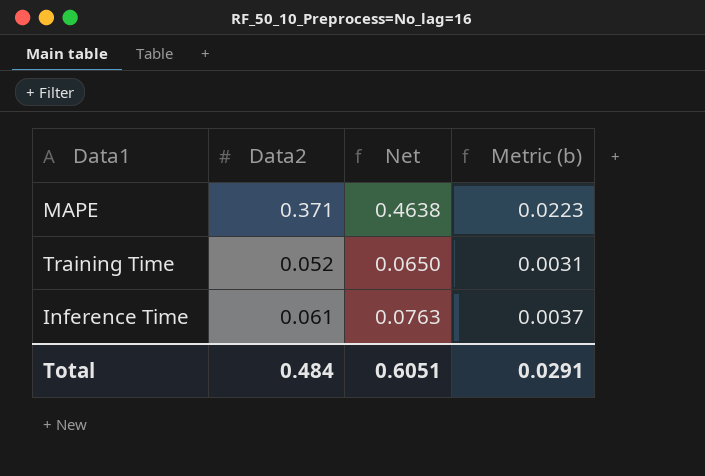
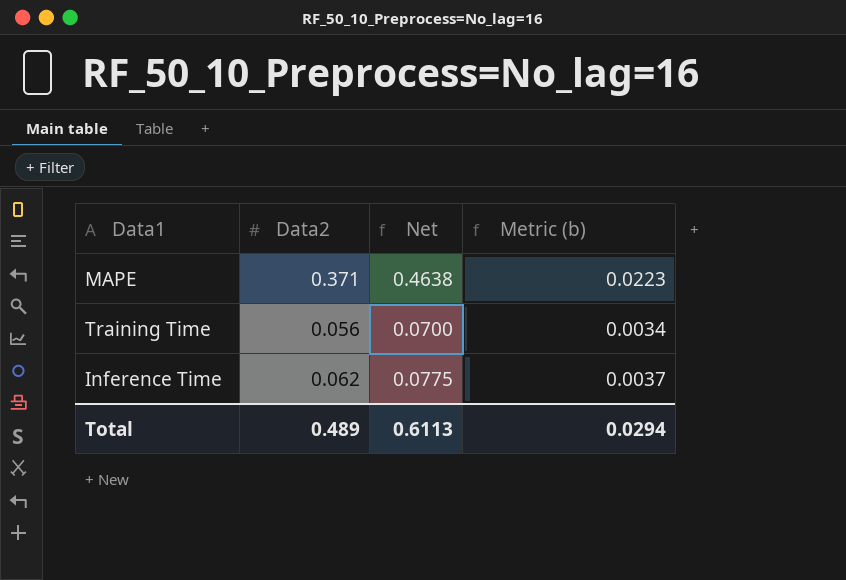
Training Time | Data2: 0.052 -> 0.056
Training Time | Net: 0.0650 -> 0.0700
Training Time | Metric (b): 0.0031 -> 0.0034
Inference Time | Data2: 0.061 -> 0.062
Inference Time | Net: 0.0763 -> 0.0775
Total | Data2: 0.484 -> 0.489
Total | Net: 0.6051 -> 0.6113
Total | Metric (b): 0.0291 -> 0.0294

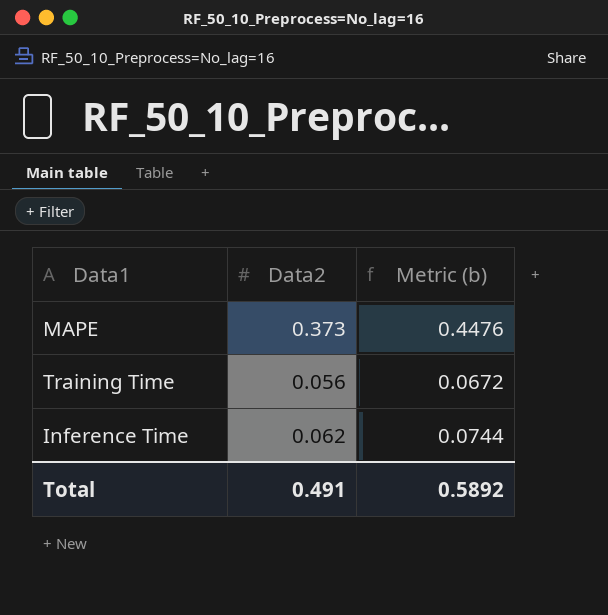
column Net | formula: [Data2] * 1.25 -> none
column Metric (b) | formula: [Data2] * 0.06 -> [Data2] * 1.2
MAPE | Data2: 0.371 -> 0.373
Total | Data2: 0.489 -> 0.491
Total | Metric (b): 0.0294 -> 0.5892

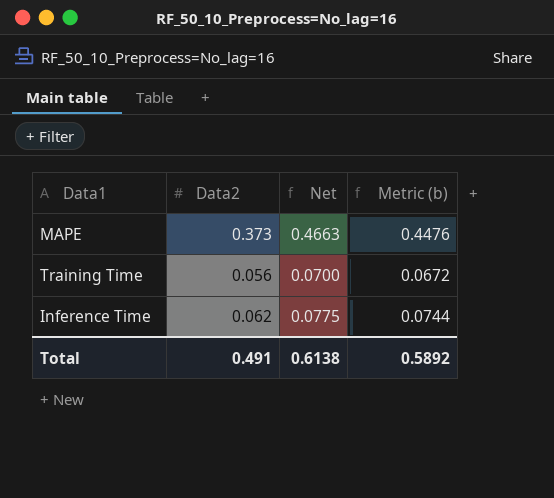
column Net | formula: none -> [Data2] * 1.25

